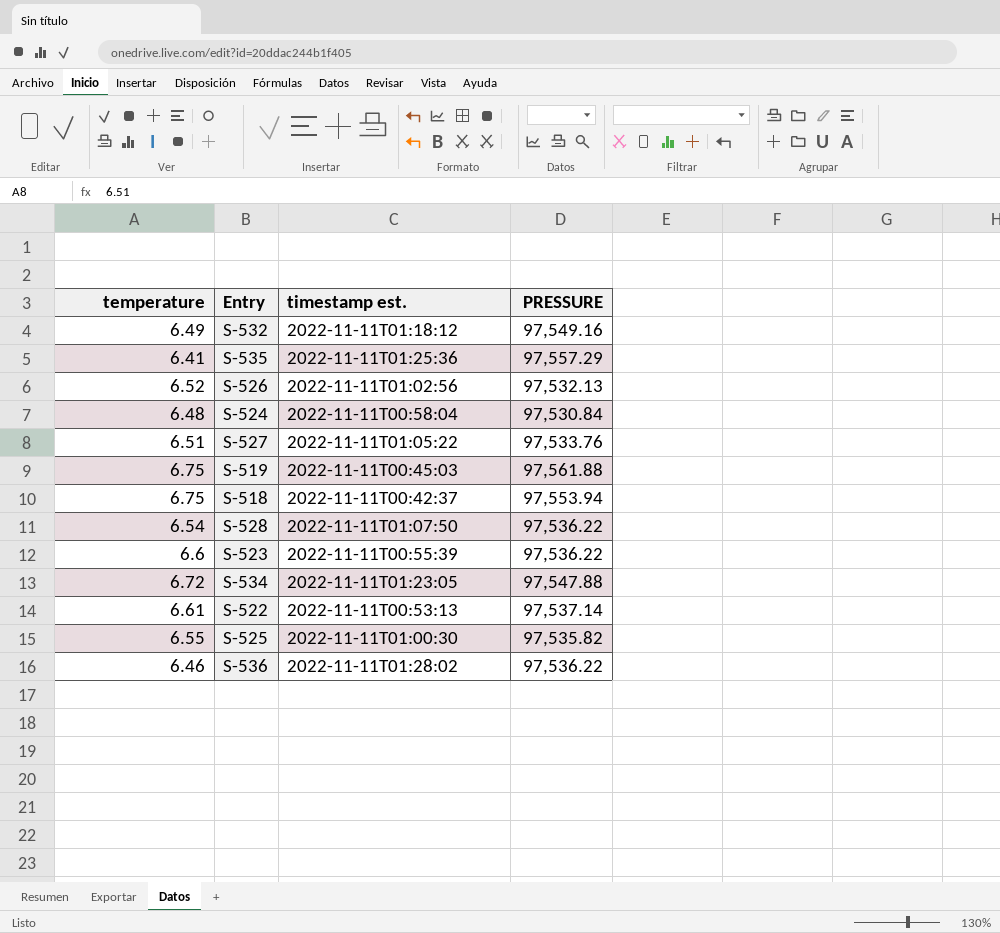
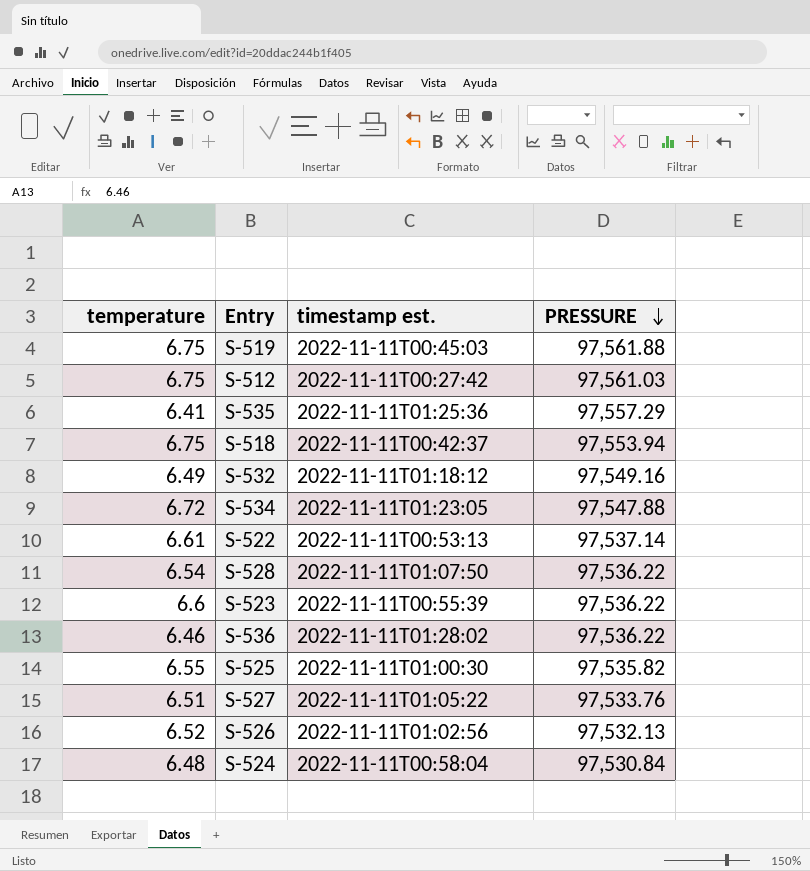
row order: none -> PRESSURE descending
row S-512: none -> 6.75 | 2022-11-11T00:27:42 | 97,561.03

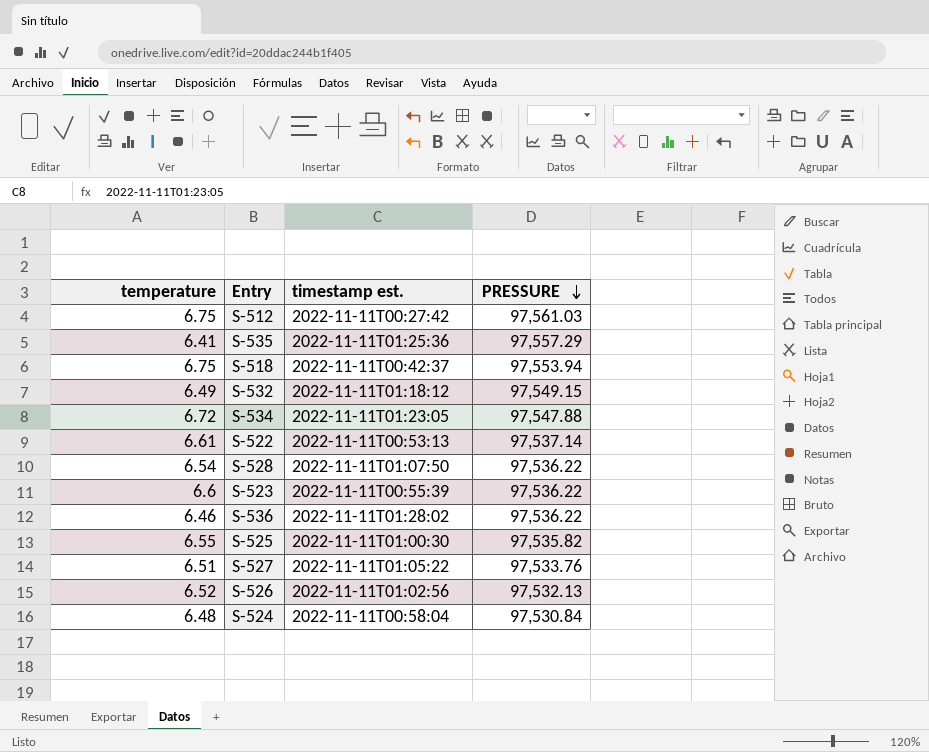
row S-519: 6.75 | 2022-11-11T00:45:03 | 97,561.88 -> none
S-532 | PRESSURE: 97,549.16 -> 97,549.15

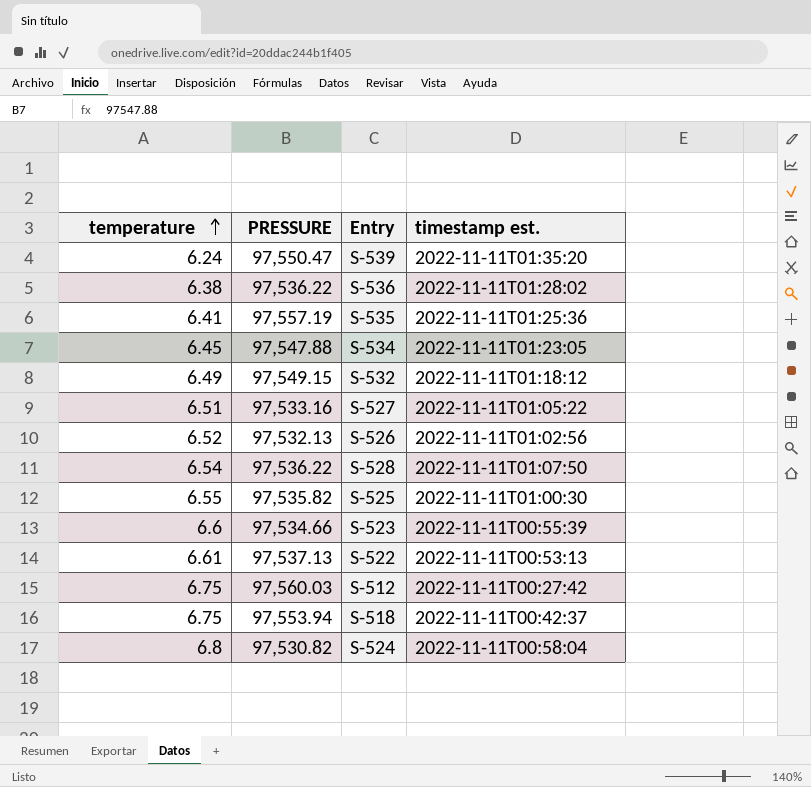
row order: PRESSURE descending -> temperature ascending
column PRESSURE | position: 4 -> 2
row S-539: none -> 6.24 | 97,550.47 | 2022-11-11T01:35:20
S-536 | temperature: 6.46 -> 6.38
S-535 | PRESSURE: 97,557.29 -> 97,557.19
S-534 | temperature: 6.72 -> 6.45
S-527 | PRESSURE: 97,533.76 -> 97,533.16
S-523 | PRESSURE: 97,536.22 -> 97,534.66
S-522 | PRESSURE: 97,537.14 -> 97,537.13
S-512 | PRESSURE: 97,561.03 -> 97,560.03
S-524 | temperature: 6.48 -> 6.8
S-524 | PRESSURE: 97,530.84 -> 97,530.82

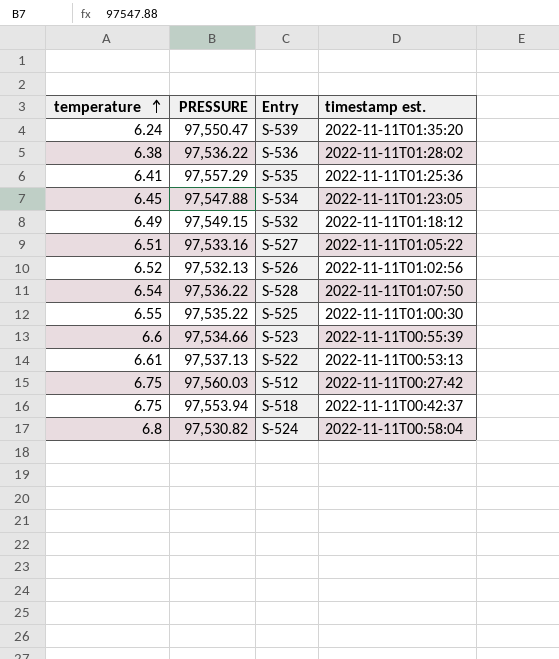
S-535 | PRESSURE: 97,557.19 -> 97,557.29
S-525 | PRESSURE: 97,535.82 -> 97,535.22

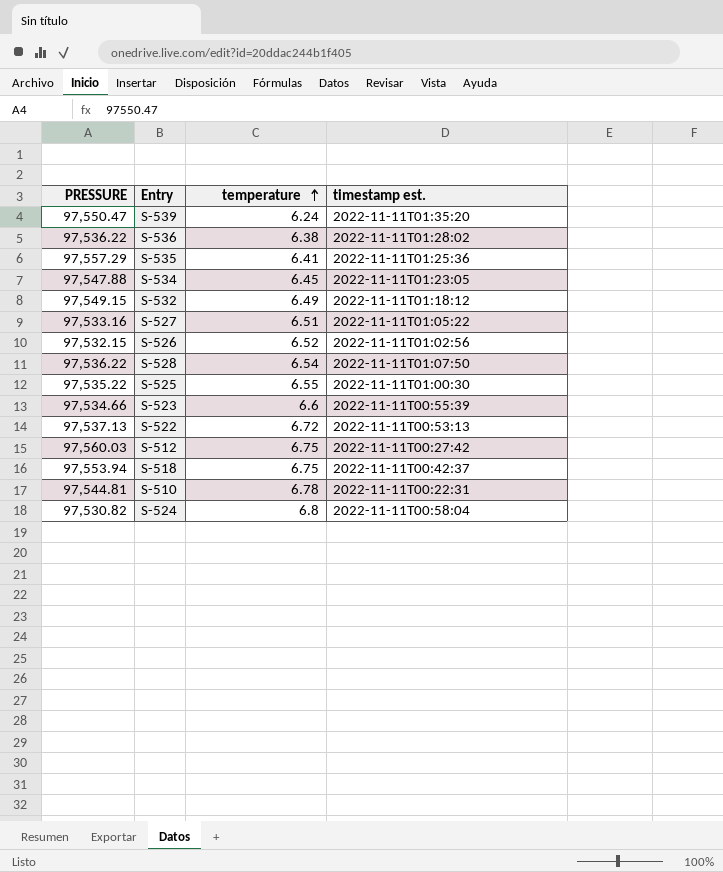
column temperature | position: 1 -> 3
S-526 | PRESSURE: 97,532.13 -> 97,532.15
S-522 | temperature: 6.61 -> 6.72
row S-510: none -> 97,544.81 | 6.78 | 2022-11-11T00:22:31

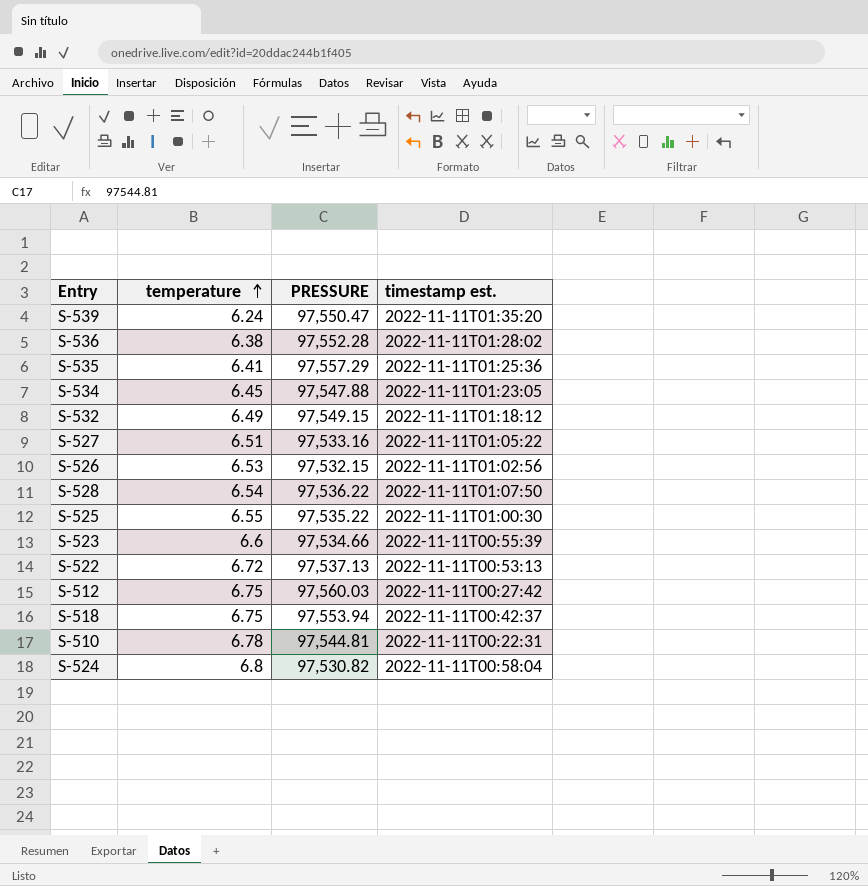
column PRESSURE | position: 1 -> 3
S-536 | PRESSURE: 97,536.22 -> 97,552.28
S-526 | temperature: 6.52 -> 6.53

